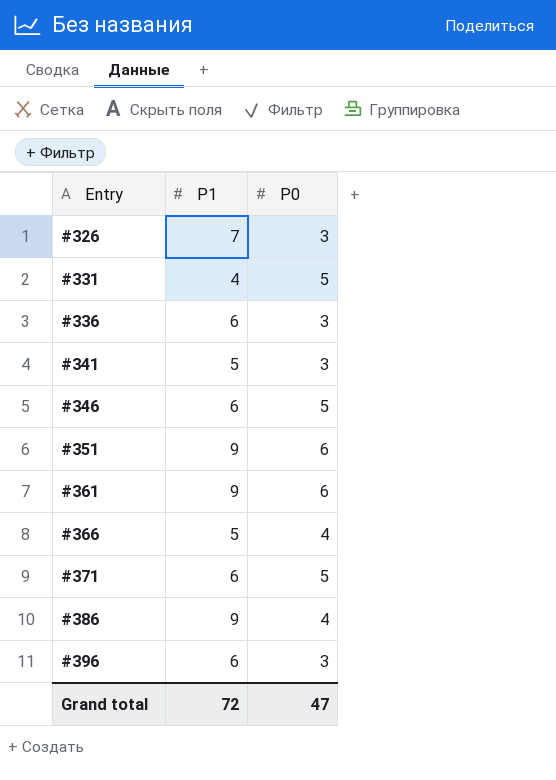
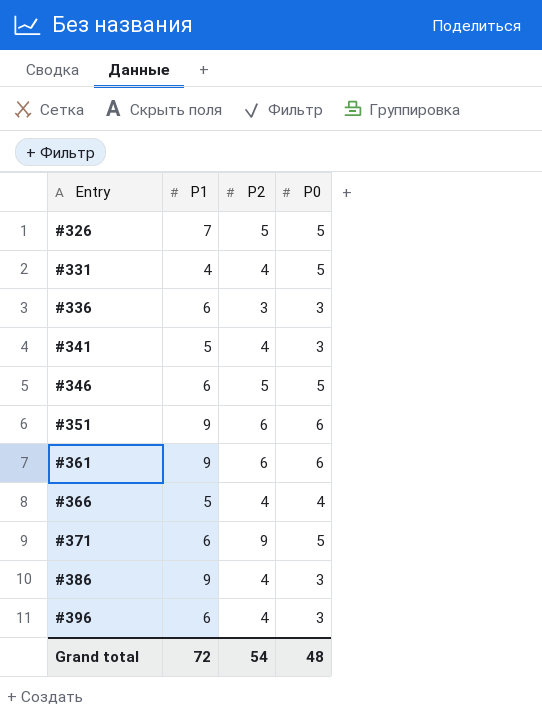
column P2 | position: none -> 3
#326 | P0: 3 -> 5
#386 | P0: 4 -> 3
Grand total | P0: 47 -> 48

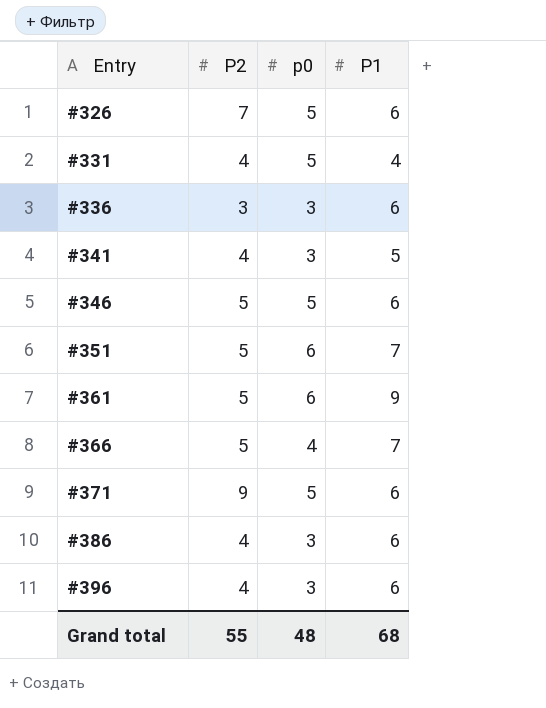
column name: P0 -> p0
column P1 | position: 2 -> 4
#326 | P2: 5 -> 7
#326 | P1: 7 -> 6
#351 | P2: 6 -> 5
#351 | P1: 9 -> 7
#361 | P2: 6 -> 5
#366 | P2: 4 -> 5
#366 | P1: 5 -> 7
#386 | P1: 9 -> 6
Grand total | P2: 54 -> 55
Grand total | P1: 72 -> 68

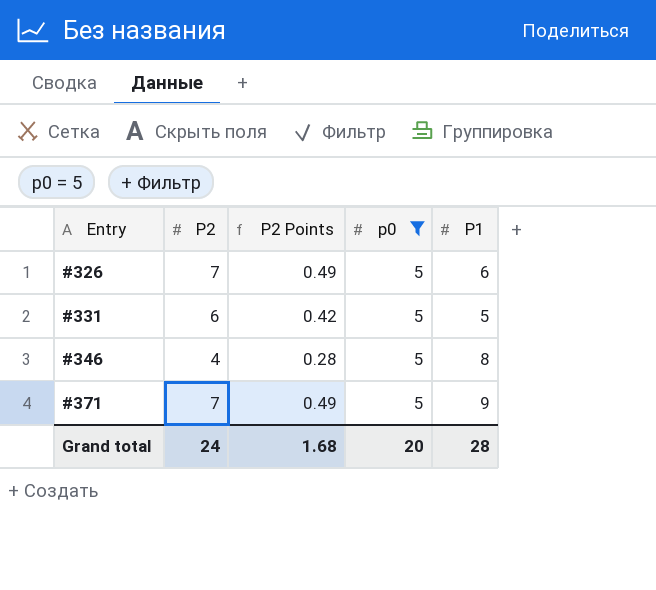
filter: none -> p0 = 5
column P2 Points | formula: none -> [P2] * 0.07
#331 | P2: 4 -> 6
#331 | P1: 4 -> 5
#346 | P2: 5 -> 4
#346 | P1: 6 -> 8
#371 | P2: 9 -> 7
#371 | P1: 6 -> 9
Grand total | P2: 55 -> 24
Grand total | p0: 48 -> 20
Grand total | P1: 68 -> 28

